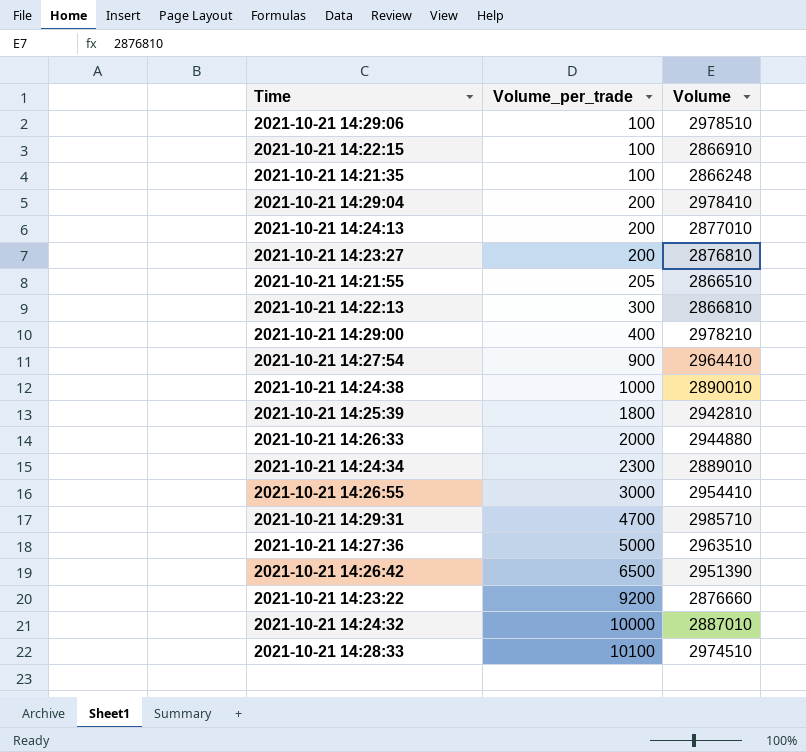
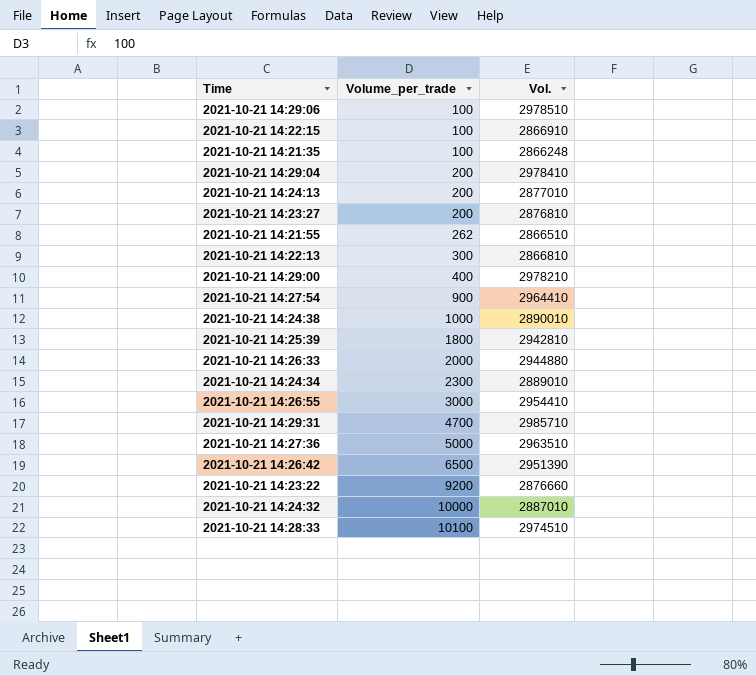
column name: Volume -> Vol.
2021-10-21 14:21:55 | Volume_per_trade: 205 -> 262

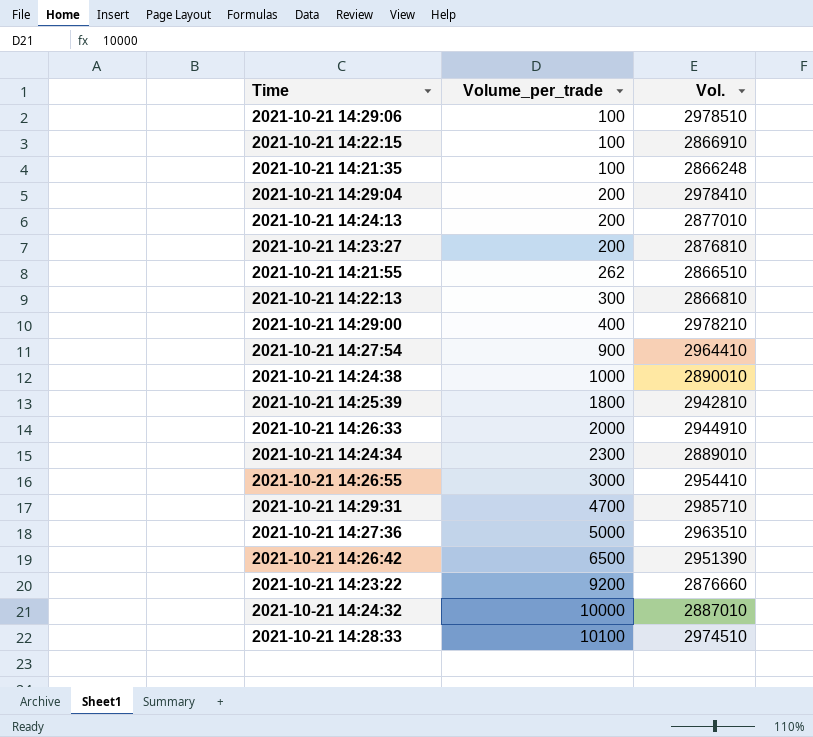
2021-10-21 14:26:33 | Vol.: 2944880 -> 2944910

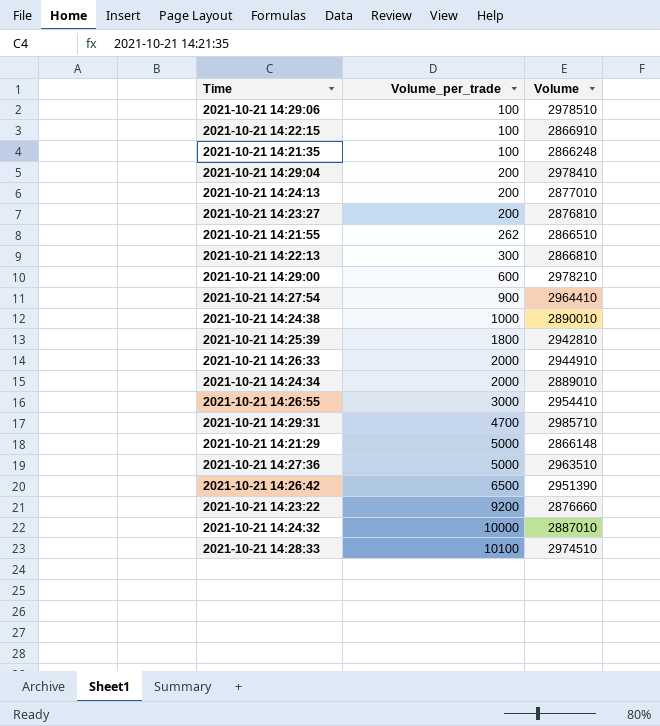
column name: Vol. -> Volume
2021-10-21 14:29:00 | Volume_per_trade: 400 -> 600
2021-10-21 14:24:34 | Volume_per_trade: 2300 -> 2000
row 2021-10-21 14:21:29: none -> 5000 | 2866148

